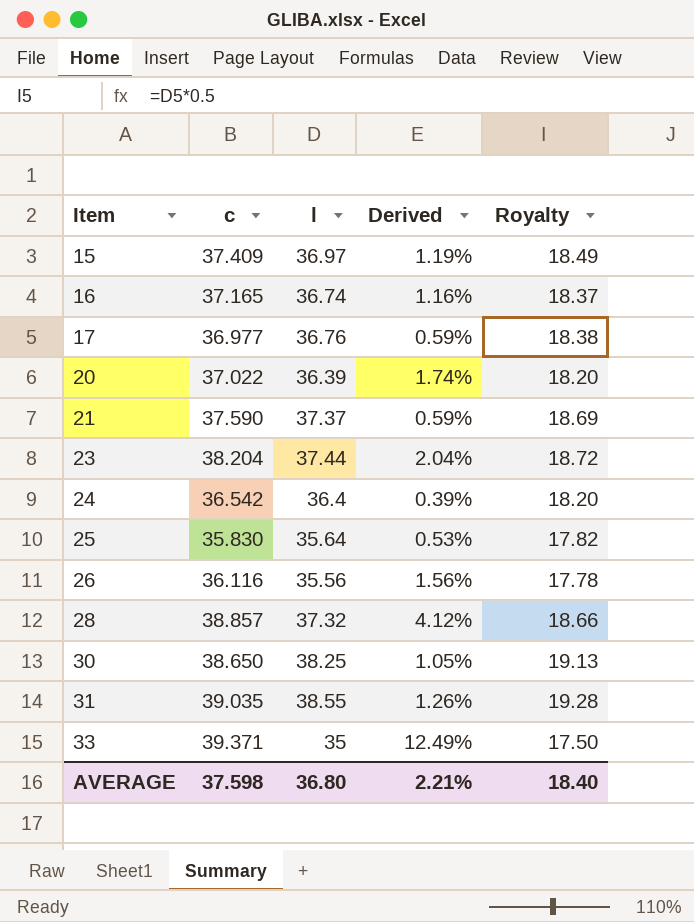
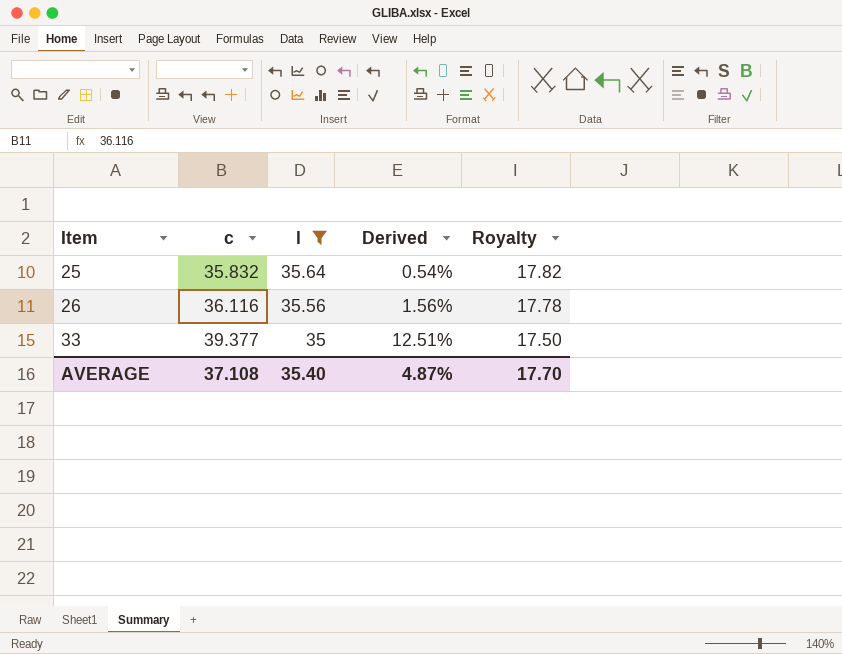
filter: none -> l <= 35.64
25 | c: 35.830 -> 35.832
25 | Derived: 0.53% -> 0.54%
33 | c: 39.371 -> 39.377
33 | Derived: 12.49% -> 12.51%
AVERAGE | c: 37.598 -> 37.108
AVERAGE | l: 36.80 -> 35.40
AVERAGE | Derived: 2.21% -> 4.87%
AVERAGE | Royalty: 18.40 -> 17.70

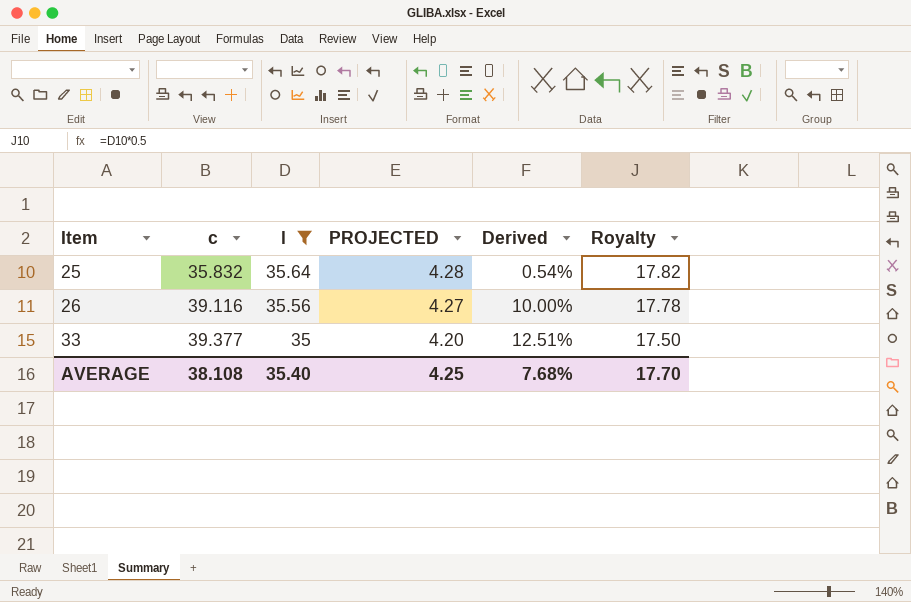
column PROJECTED | formula: none -> [l] * 0.12
26 | c: 36.116 -> 39.116
26 | Derived: 1.56% -> 10.00%
AVERAGE | c: 37.108 -> 38.108
AVERAGE | Derived: 4.87% -> 7.68%

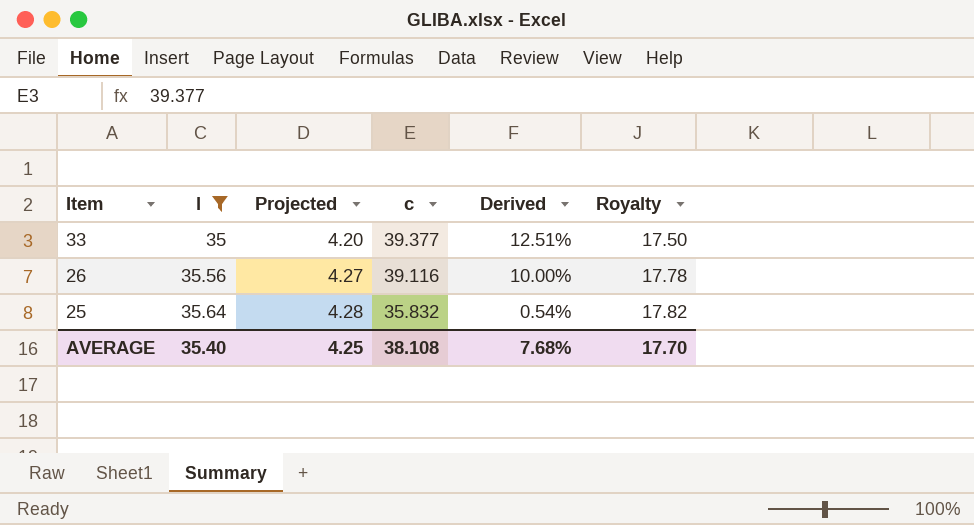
row order: Item ascending -> Item descending
column name: PROJECTED -> Projected
column c | position: 2 -> 4

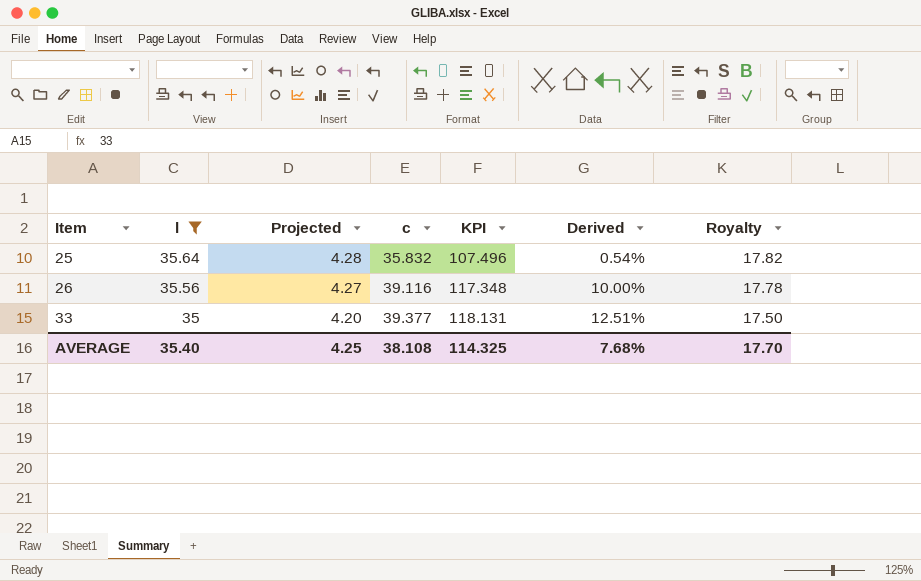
row order: Item descending -> Item ascending
column KPI | formula: none -> [c] * 3

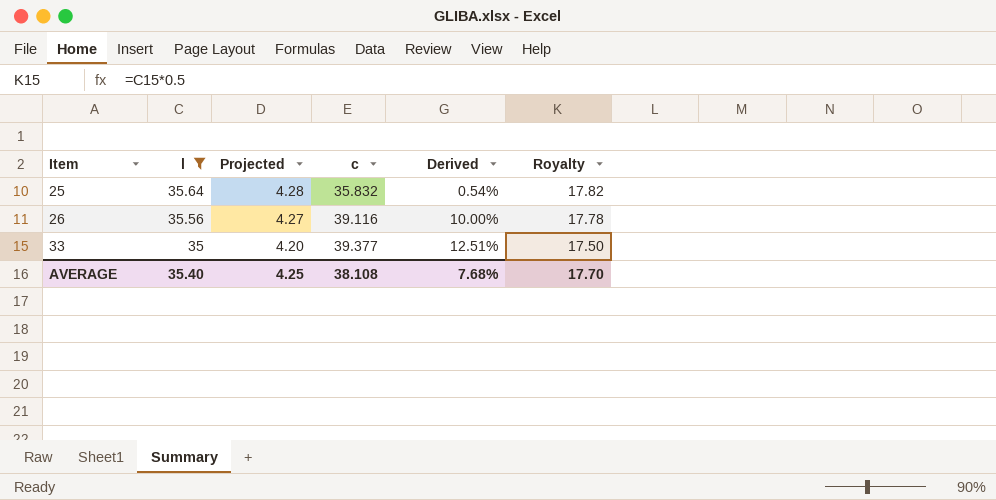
column KPI | formula: [c] * 3 -> none

